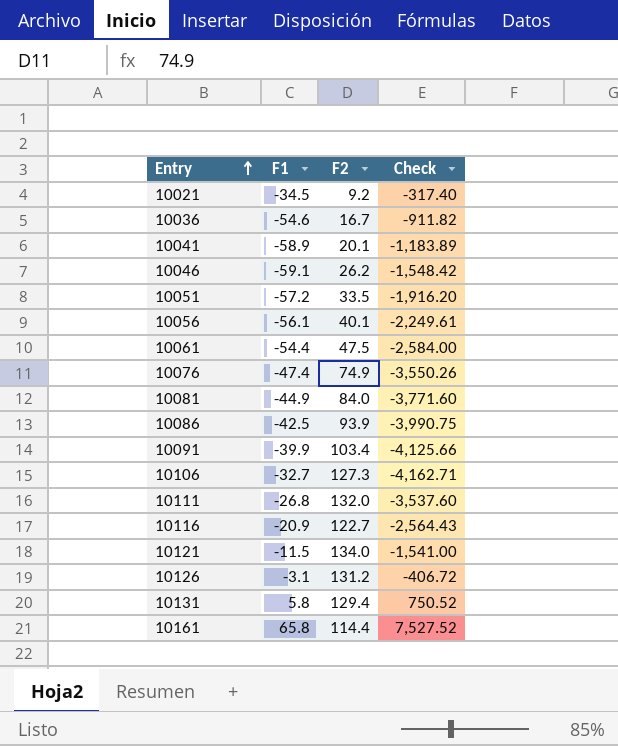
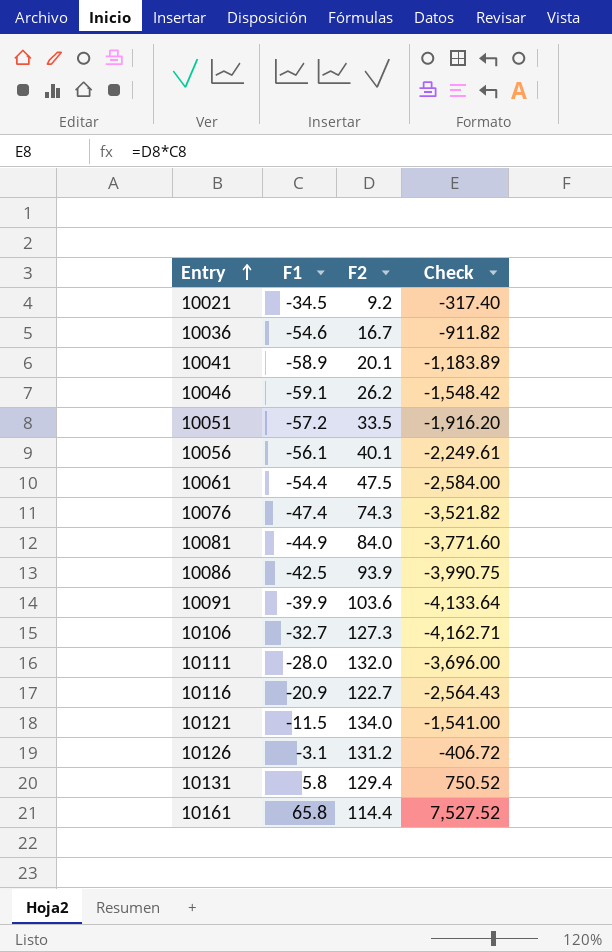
10076 | F2: 74.9 -> 74.3
10076 | Check: -3,550.26 -> -3,521.82
10091 | F2: 103.4 -> 103.6
10091 | Check: -4,125.66 -> -4,133.64
10111 | F1: -26.8 -> -28.0
10111 | Check: -3,537.60 -> -3,696.00

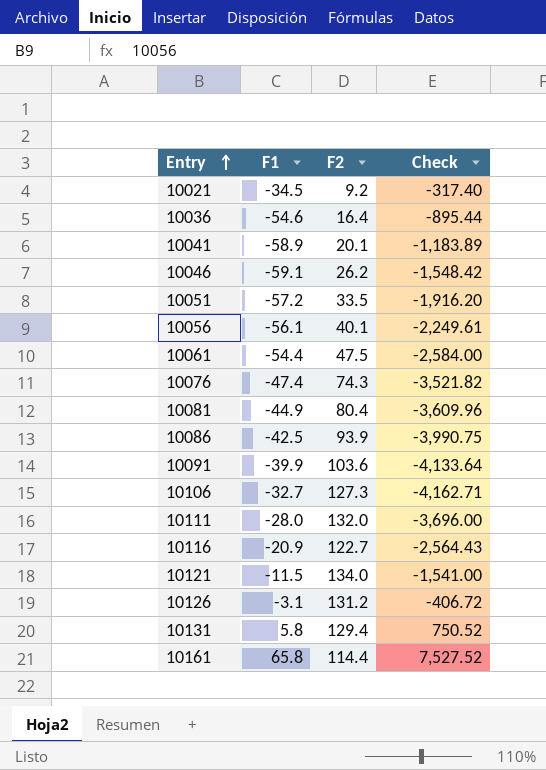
10036 | F2: 16.7 -> 16.4
10036 | Check: -911.82 -> -895.44
10081 | F2: 84.0 -> 80.4
10081 | Check: -3,771.60 -> -3,609.96

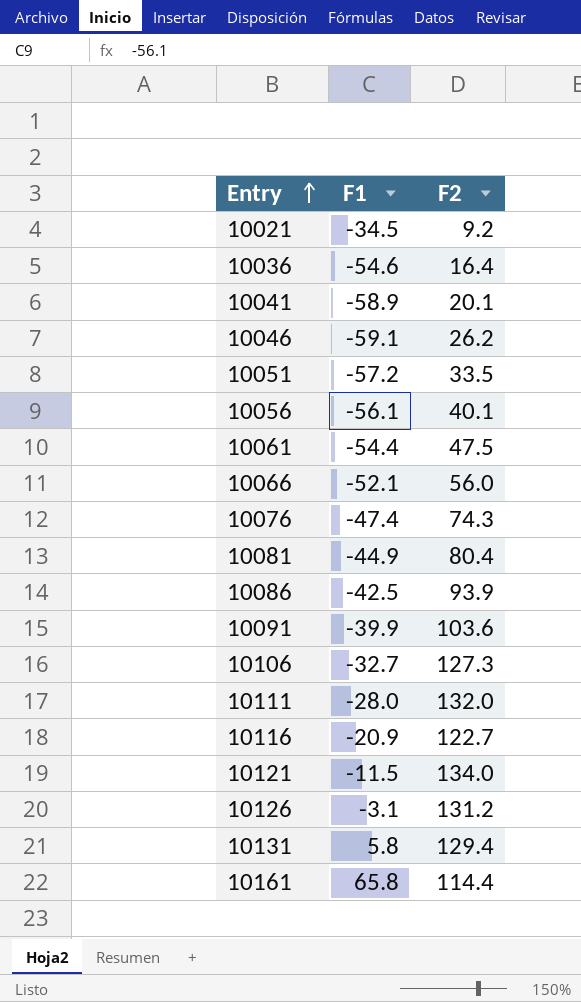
column Check | formula: [F1] * [F2] -> none
row 10066: none -> -52.1 | 56.0

